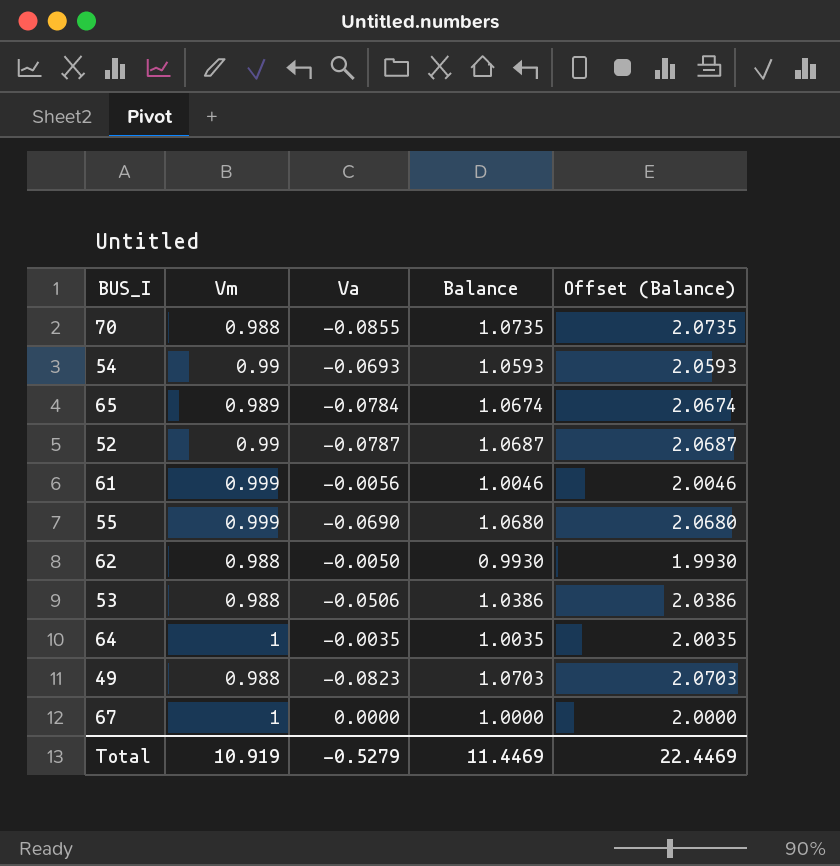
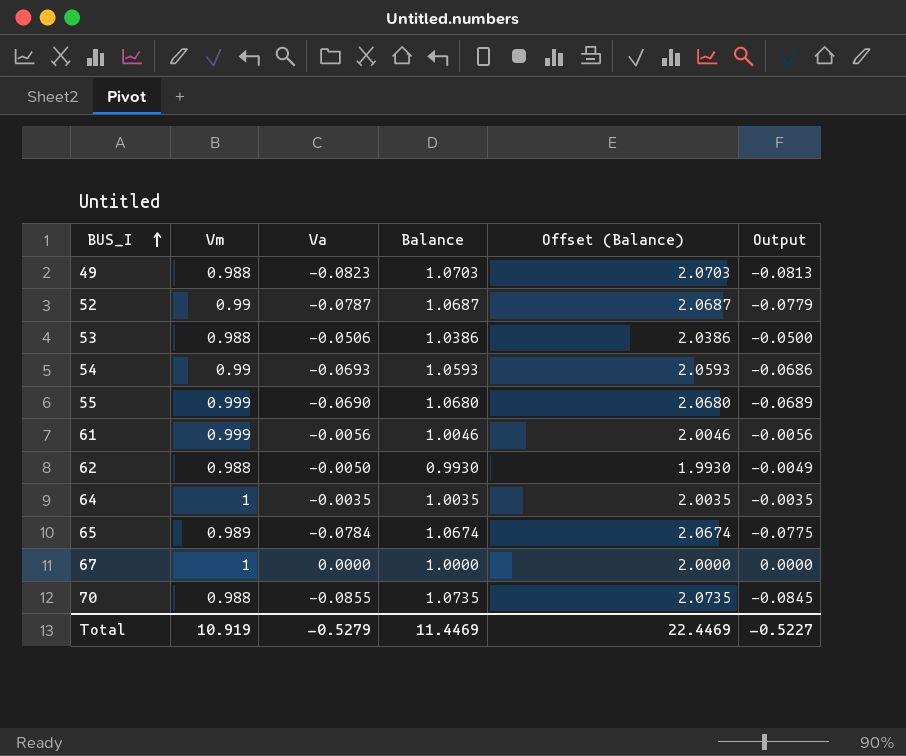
row order: none -> BUS_I ascending
column Output | formula: none -> [Vm] * [Va]

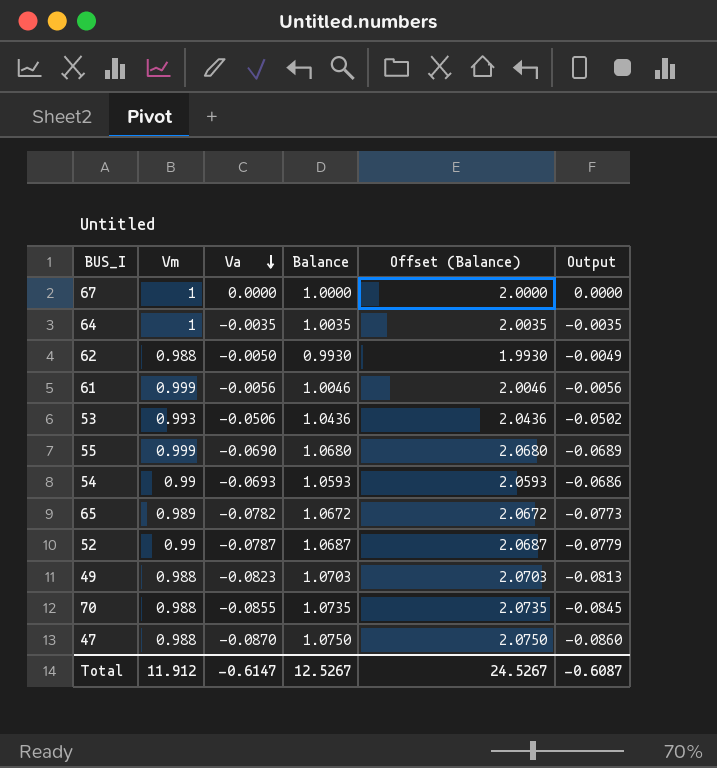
row order: BUS_I ascending -> Va descending
53 | Vm: 0.988 -> 0.993
53 | Balance: 1.0386 -> 1.0436
53 | Offset (Balance): 2.0386 -> 2.0436
53 | Output: -0.0500 -> -0.0502
65 | Va: -0.0784 -> -0.0782
65 | Balance: 1.0674 -> 1.0672
65 | Offset (Balance): 2.0674 -> 2.0672
65 | Output: -0.0775 -> -0.0773
row 47: none -> 0.988 | -0.0870 | 1.0750 | 2.0750 | -0.0860
Total | Vm: 10.919 -> 11.912
Total | Va: -0.5279 -> -0.6147
Total | Balance: 11.4469 -> 12.5267
Total | Offset (Balance): 22.4469 -> 24.5267
Total | Output: -0.5227 -> -0.6087

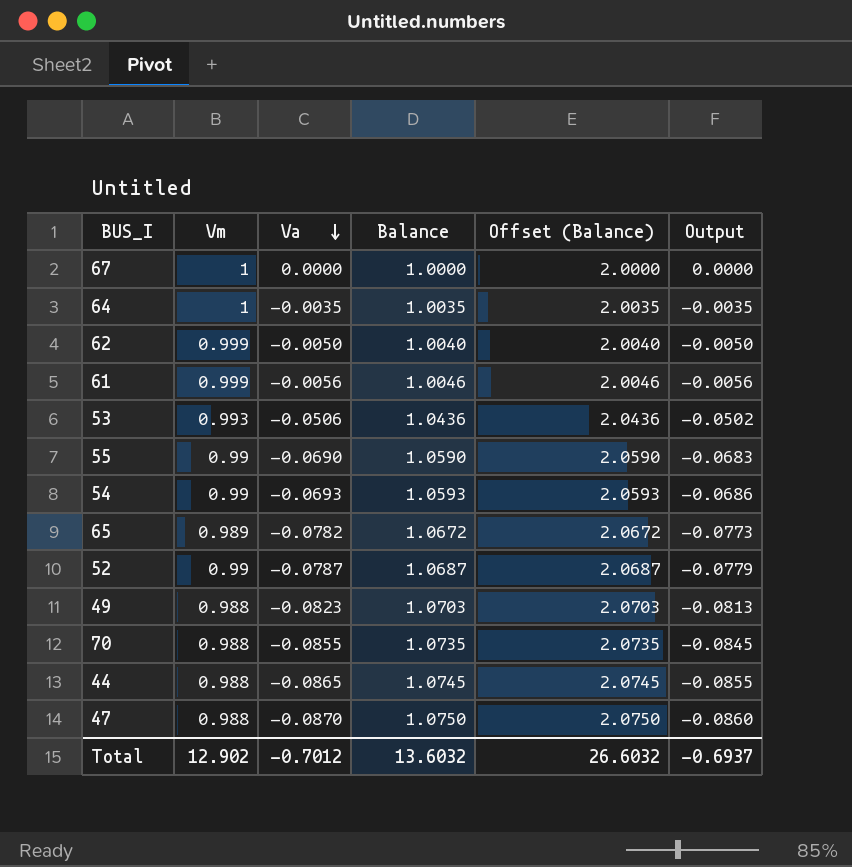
62 | Vm: 0.988 -> 0.999
62 | Balance: 0.9930 -> 1.0040
62 | Offset (Balance): 1.9930 -> 2.0040
62 | Output: -0.0049 -> -0.0050
55 | Vm: 0.999 -> 0.99
55 | Balance: 1.0680 -> 1.0590
55 | Offset (Balance): 2.0680 -> 2.0590
55 | Output: -0.0689 -> -0.0683
row 44: none -> 0.988 | -0.0865 | 1.0745 | 2.0745 | -0.0855
Total | Vm: 11.912 -> 12.902
Total | Va: -0.6147 -> -0.7012
Total | Balance: 12.5267 -> 13.6032
Total | Offset (Balance): 24.5267 -> 26.6032
Total | Output: -0.6087 -> -0.6937

